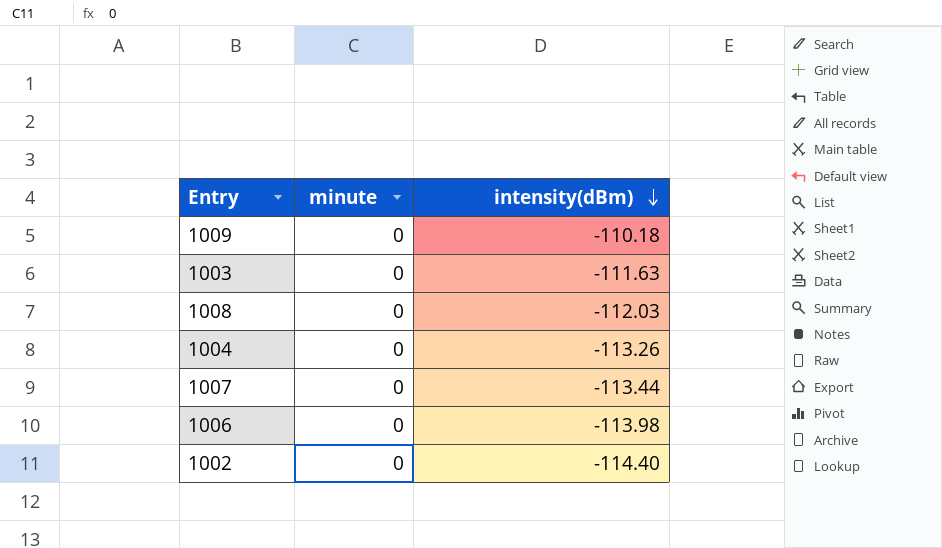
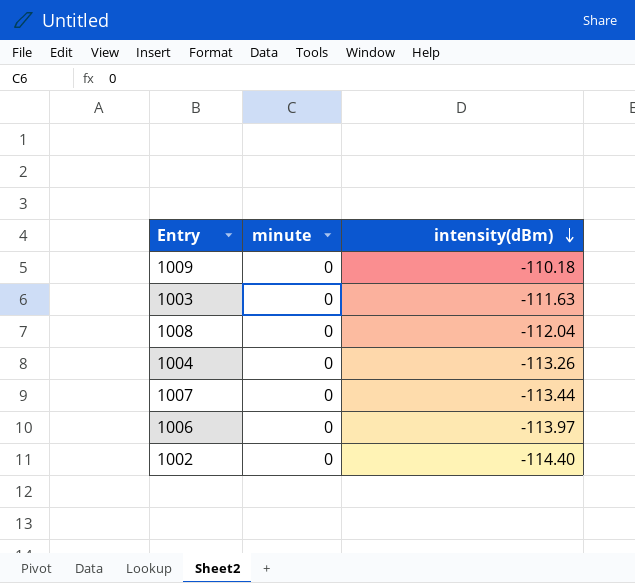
1008 | intensity(dBm): -112.03 -> -112.04
1006 | intensity(dBm): -113.98 -> -113.97

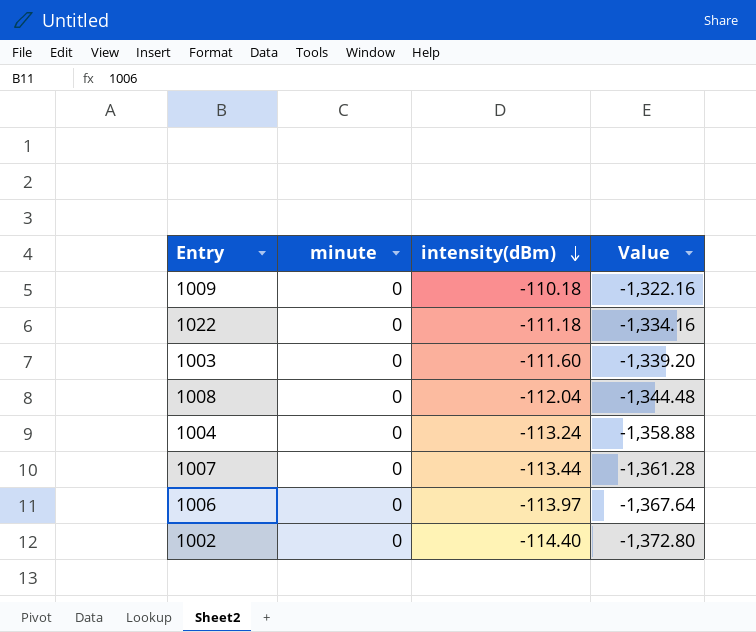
column Value | formula: none -> [intensity(dBm)] * 12
row 1022: none -> 0 | -111.18 | -1,334.16
1003 | intensity(dBm): -111.63 -> -111.60
1004 | intensity(dBm): -113.26 -> -113.24

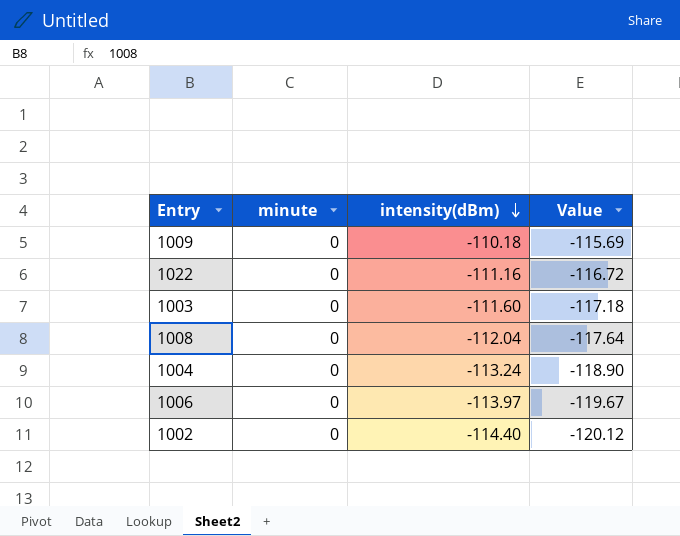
column Value | formula: [intensity(dBm)] * 12 -> [intensity(dBm)] * 1.05
row 1007: 0 | -113.44 | -1,361.28 -> none
1022 | intensity(dBm): -111.18 -> -111.16

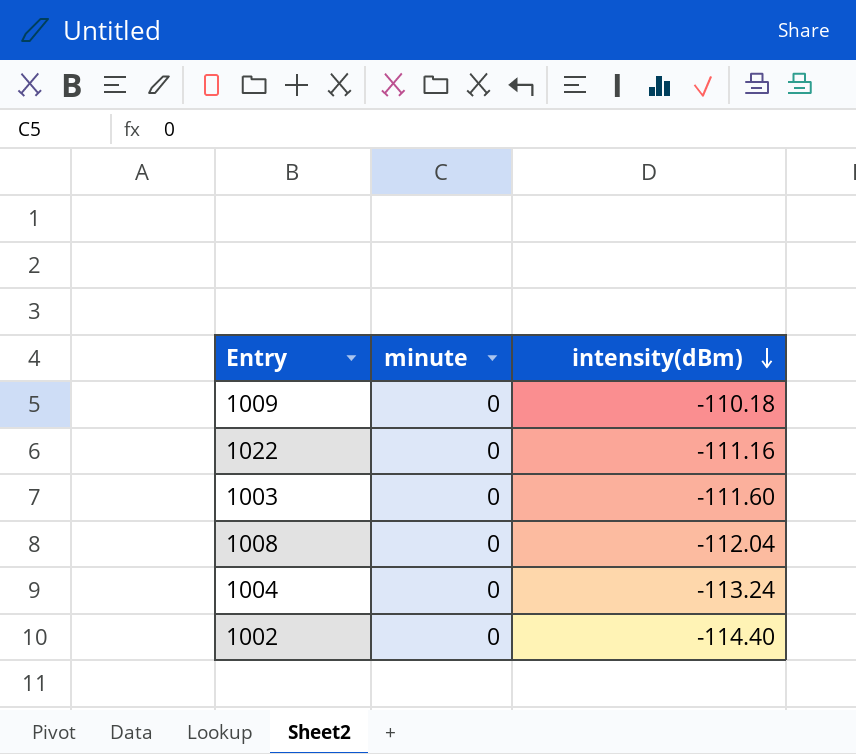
column Value | formula: [intensity(dBm)] * 1.05 -> none
row 1006: 0 | -113.97 | -119.67 -> none

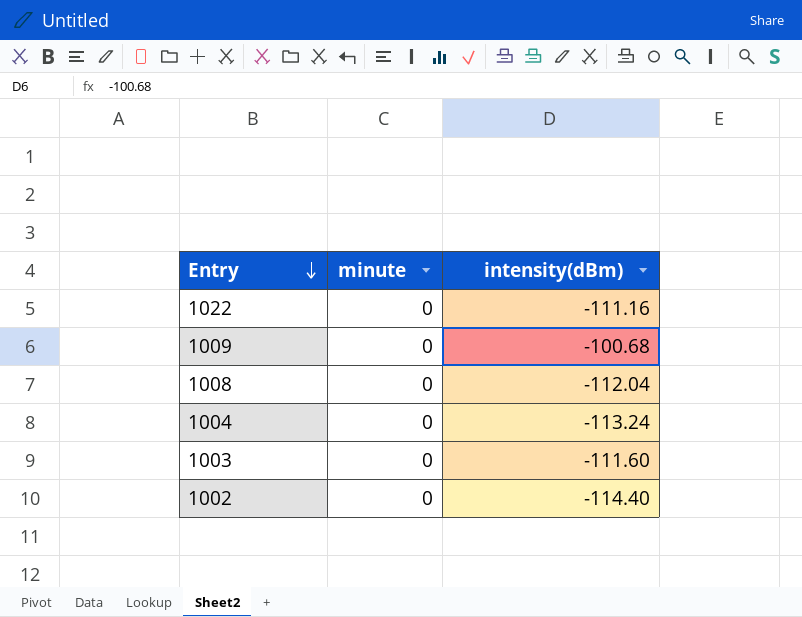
row order: intensity(dBm) descending -> Entry descending
1009 | intensity(dBm): -110.18 -> -100.68

